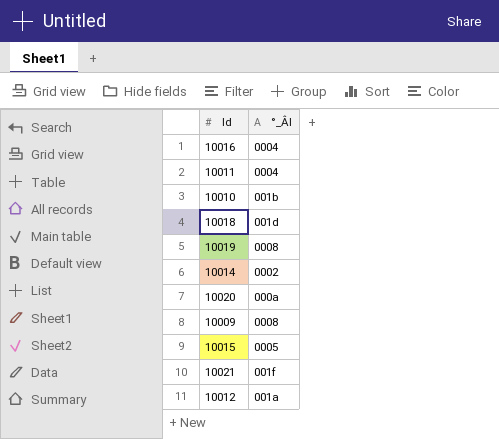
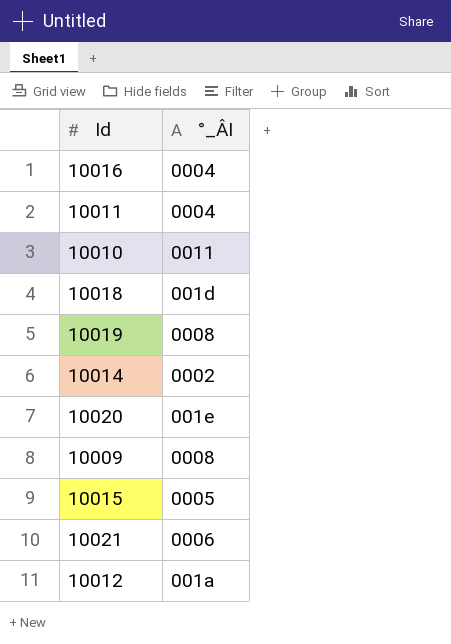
10010 | °_ÂI: 001b -> 0011
10020 | °_ÂI: 000a -> 001e
10021 | °_ÂI: 001f -> 0006

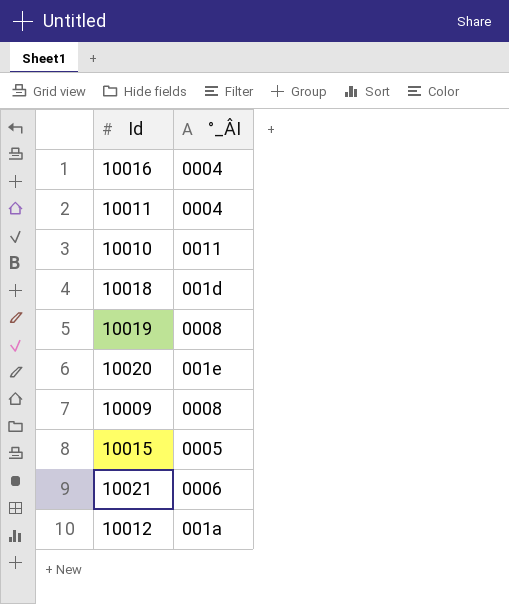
row 10014: 0002 -> none

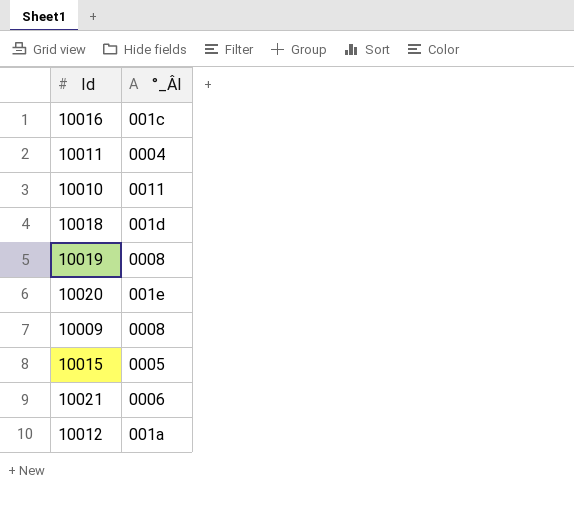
10016 | °_ÂI: 0004 -> 001c

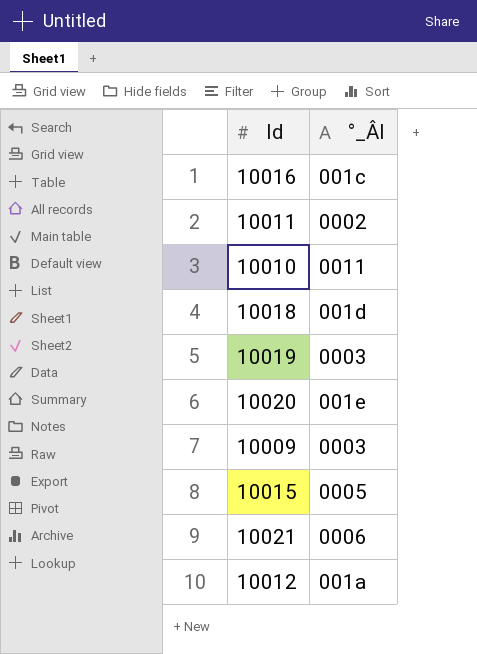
10011 | °_ÂI: 0004 -> 0002
10019 | °_ÂI: 0008 -> 0003
10009 | °_ÂI: 0008 -> 0003

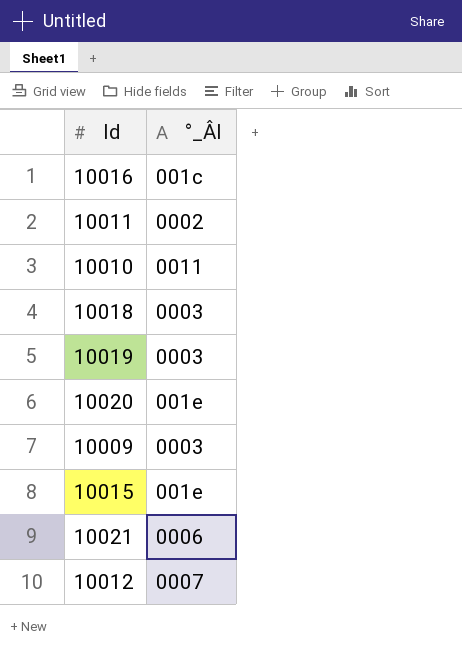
10018 | °_ÂI: 001d -> 0003
10015 | °_ÂI: 0005 -> 001e
10012 | °_ÂI: 001a -> 0007

